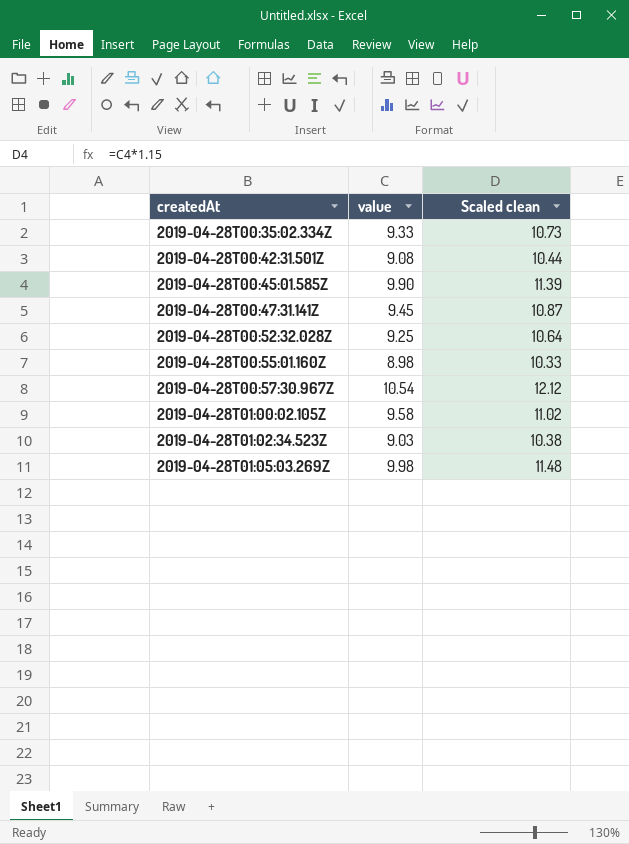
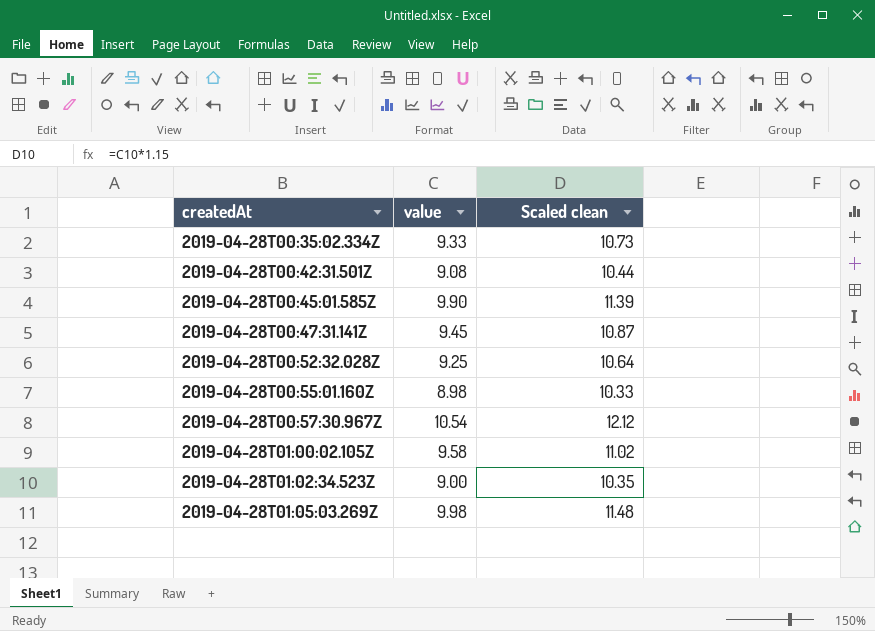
2019-04-28T01:02:34.523Z | value: 9.03 -> 9.00
2019-04-28T01:02:34.523Z | Scaled clean: 10.38 -> 10.35

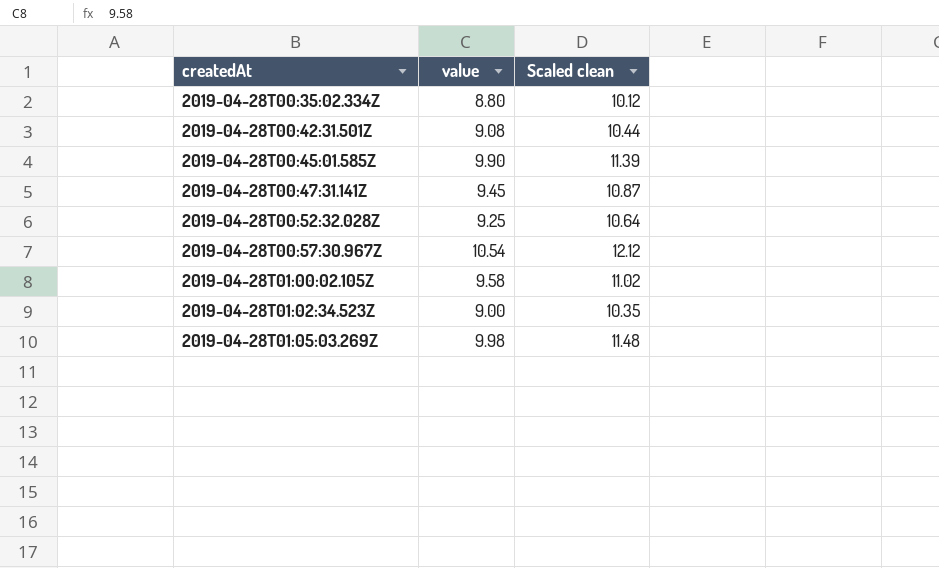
row 2019-04-28T00:55:01.160Z: 8.98 | 10.33 -> none
2019-04-28T00:35:02.334Z | value: 9.33 -> 8.80
2019-04-28T00:35:02.334Z | Scaled clean: 10.73 -> 10.12

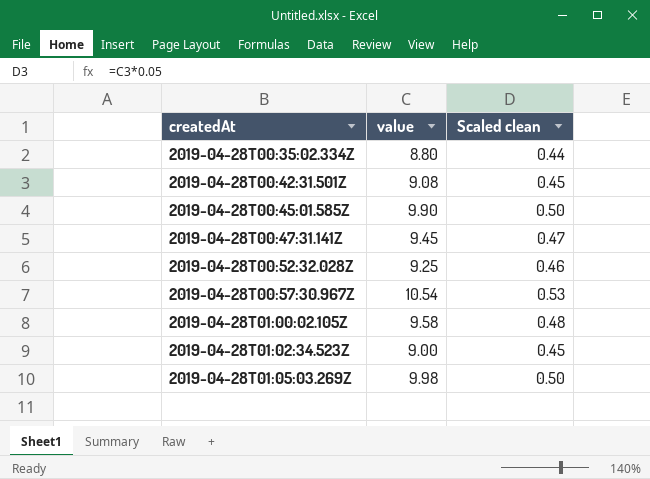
column Scaled clean | formula: [value] * 1.15 -> [value] * 0.05

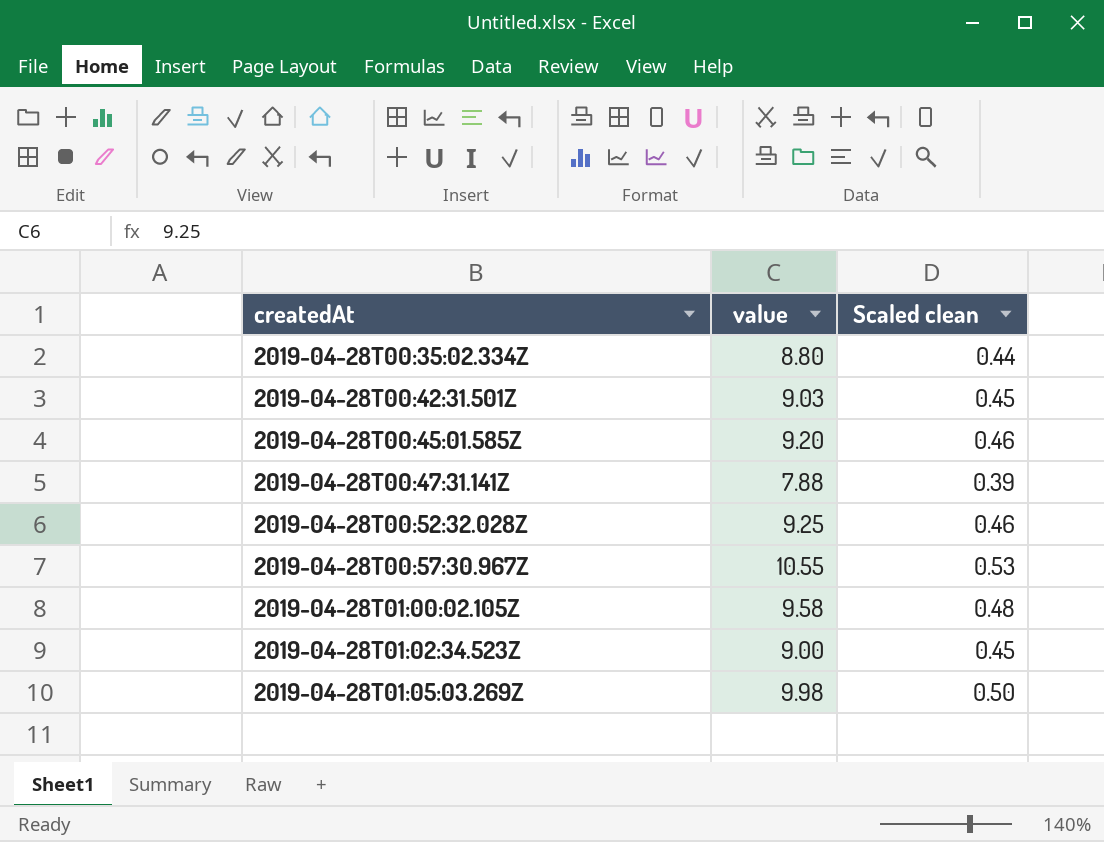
2019-04-28T00:42:31.501Z | value: 9.08 -> 9.03
2019-04-28T00:45:01.585Z | value: 9.90 -> 9.20
2019-04-28T00:45:01.585Z | Scaled clean: 0.50 -> 0.46
2019-04-28T00:47:31.141Z | value: 9.45 -> 7.88
2019-04-28T00:47:31.141Z | Scaled clean: 0.47 -> 0.39
2019-04-28T00:57:30.967Z | value: 10.54 -> 10.55

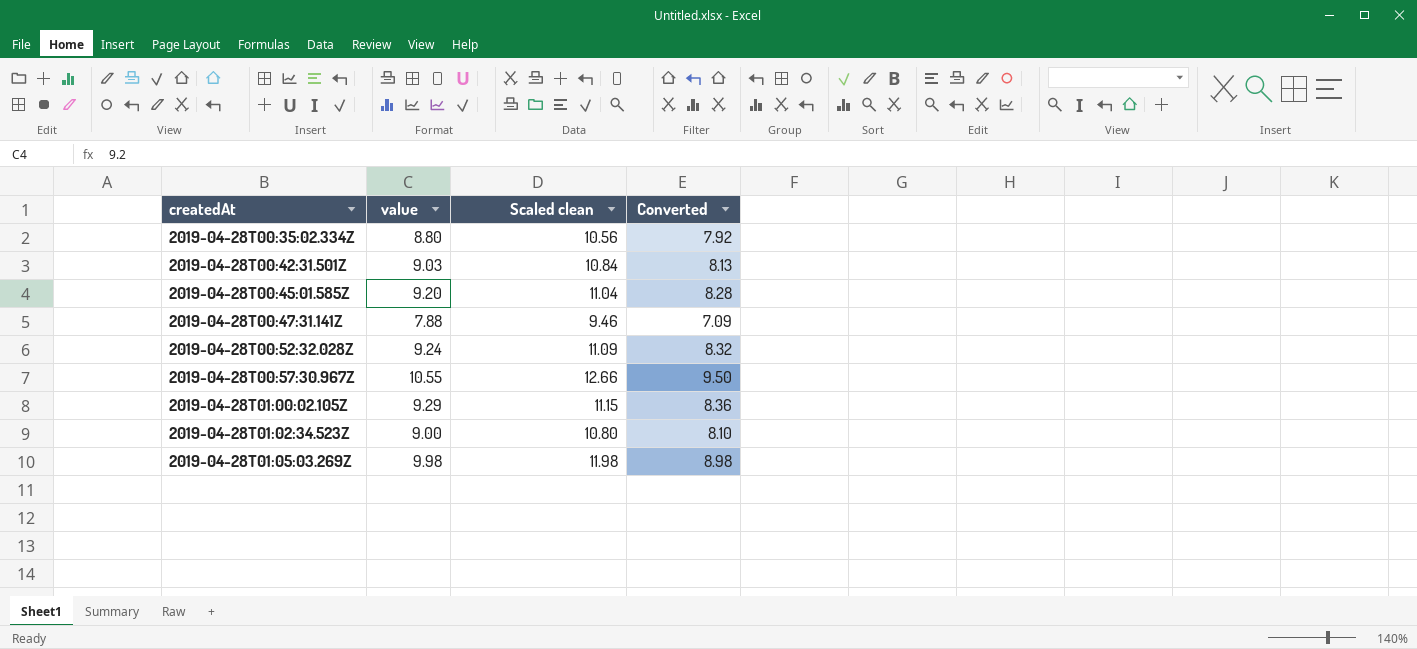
column Scaled clean | formula: [value] * 0.05 -> [value] * 1.2
column Converted | formula: none -> [value] * 0.9
2019-04-28T00:52:32.028Z | value: 9.25 -> 9.24
2019-04-28T01:00:02.105Z | value: 9.58 -> 9.29

